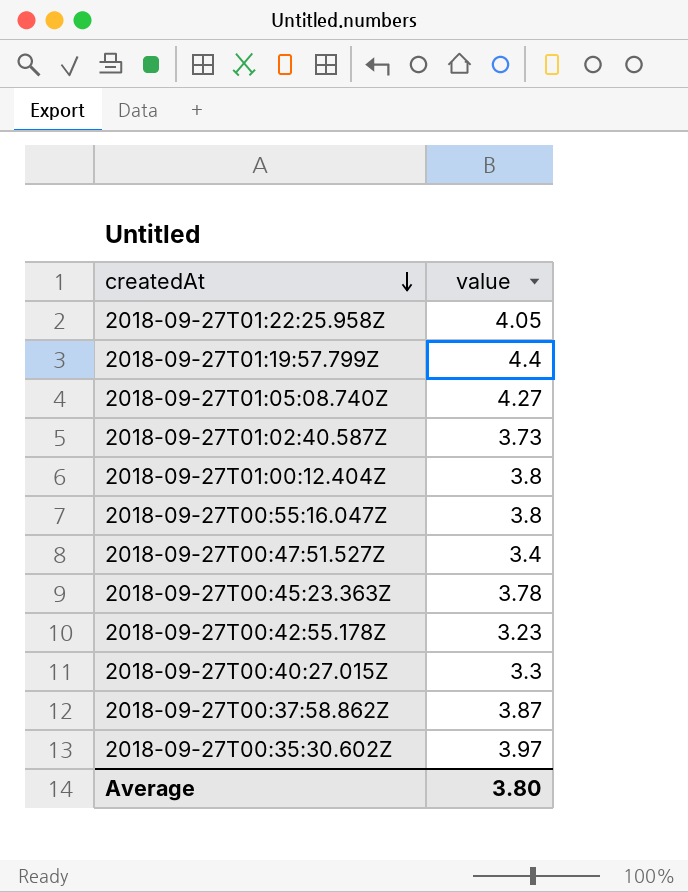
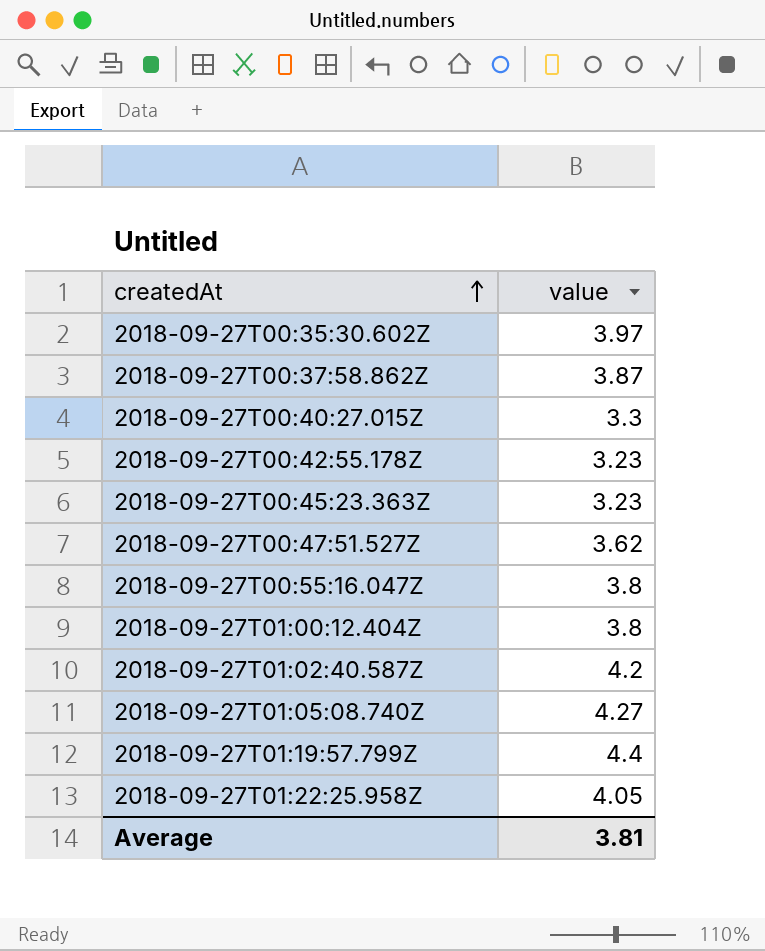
row order: createdAt descending -> createdAt ascending
2018-09-27T00:45:23.363Z | value: 3.78 -> 3.23
2018-09-27T00:47:51.527Z | value: 3.4 -> 3.62
2018-09-27T01:02:40.587Z | value: 3.73 -> 4.2
Average | value: 3.80 -> 3.81

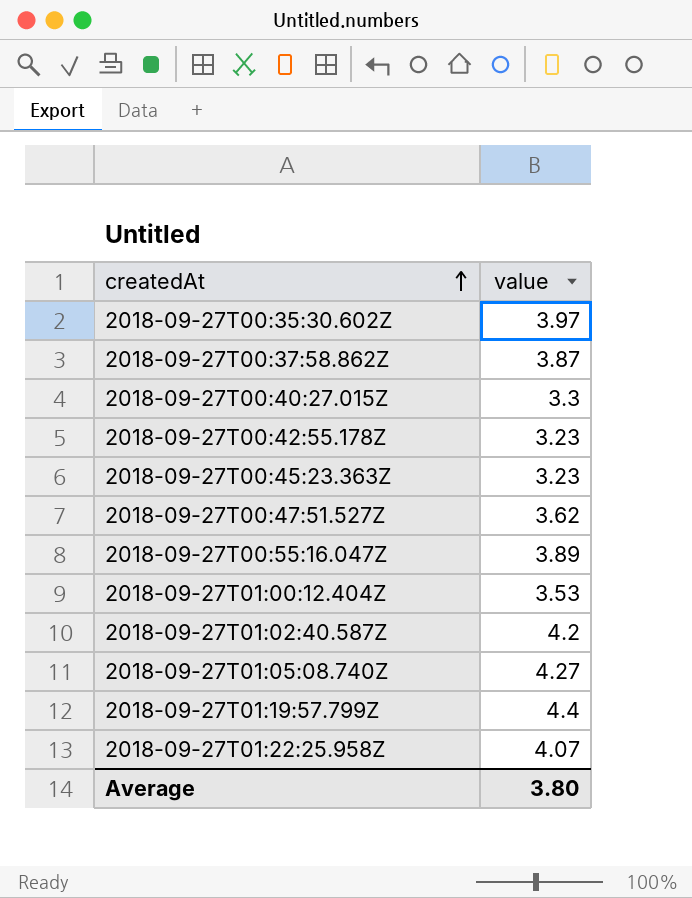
2018-09-27T00:55:16.047Z | value: 3.8 -> 3.89
2018-09-27T01:00:12.404Z | value: 3.8 -> 3.53
2018-09-27T01:22:25.958Z | value: 4.05 -> 4.07
Average | value: 3.81 -> 3.80

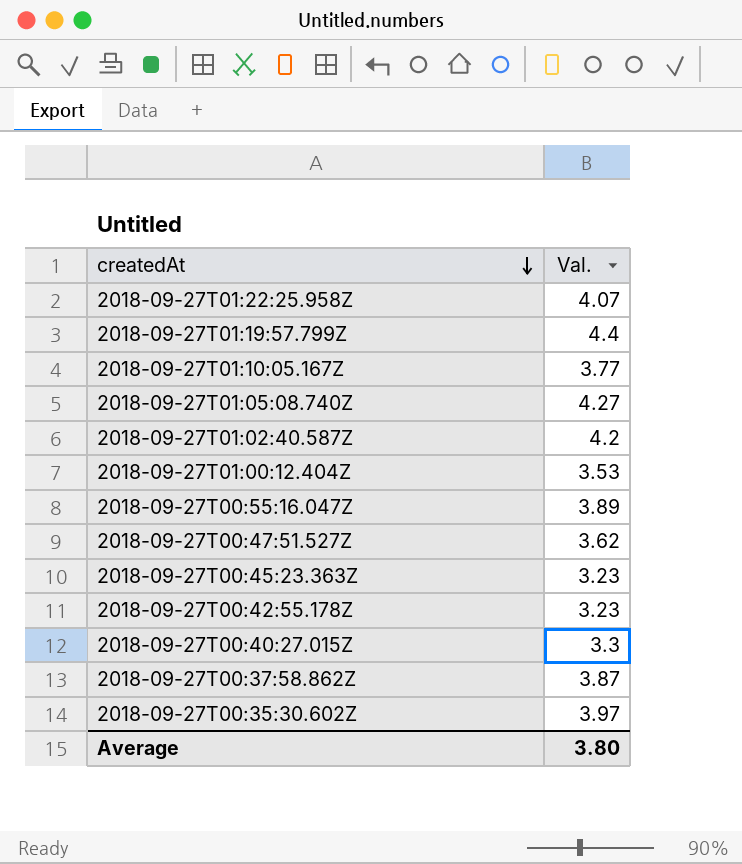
row order: createdAt ascending -> createdAt descending
column name: value -> Val.
row 2018-09-27T01:10:05.167Z: none -> 3.77

